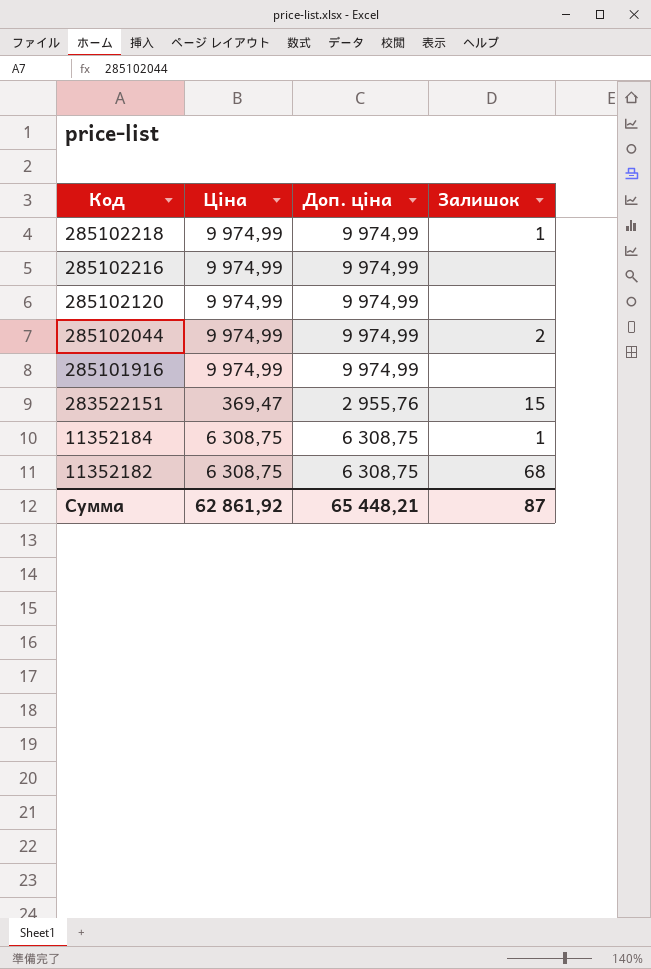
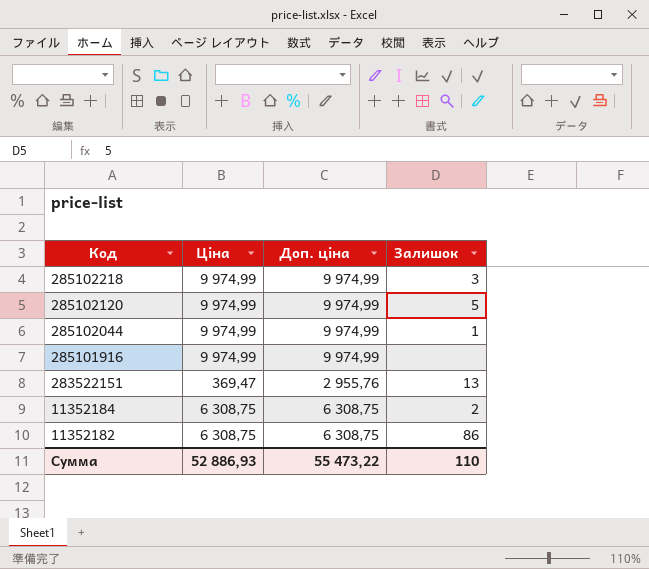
row 285102216: 9 974,99 | 9 974,99 | none -> none
285102218 | Залишок: 1 -> 3
285102120 | Залишок: none -> 5
285102044 | Залишок: 2 -> 1
283522151 | Залишок: 15 -> 13
11352184 | Залишок: 1 -> 2
11352182 | Залишок: 68 -> 86
Сумма | Ціна: 62 861,92 -> 52 886,93
Сумма | Доп. ціна: 65 448,21 -> 55 473,22
Сумма | Залишок: 87 -> 110

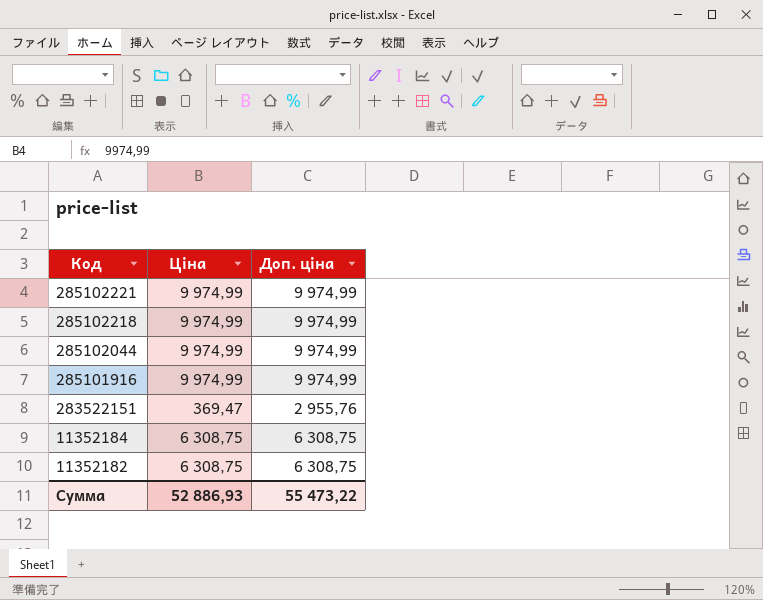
column Залишок | position: 4 -> none
row 285102120: 9 974,99 | 9 974,99 | 5 -> none
row 285102221: none -> 9 974,99 | 9 974,99

